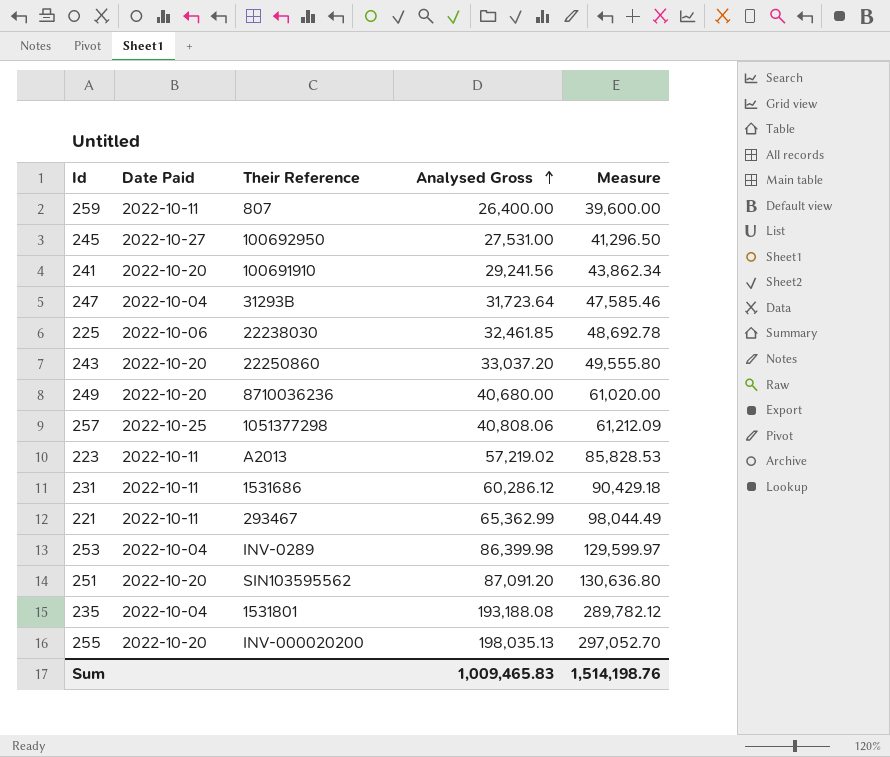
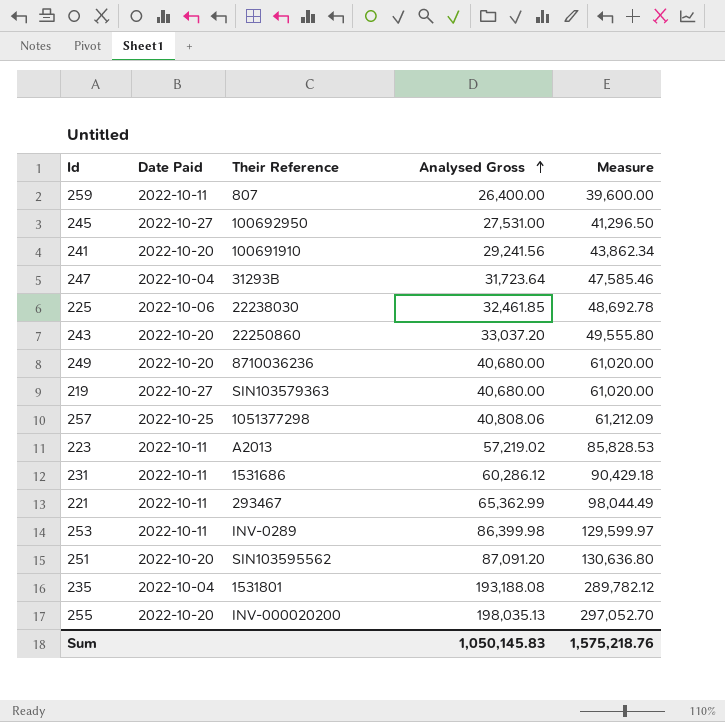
row 219: none -> 2022-10-27 | SIN103579363 | 40,680.00 | 61,020.00
253 | Date Paid: 2022-10-04 -> 2022-10-11
Sum | Analysed Gross: 1,009,465.83 -> 1,050,145.83
Sum | Measure: 1,514,198.76 -> 1,575,218.76

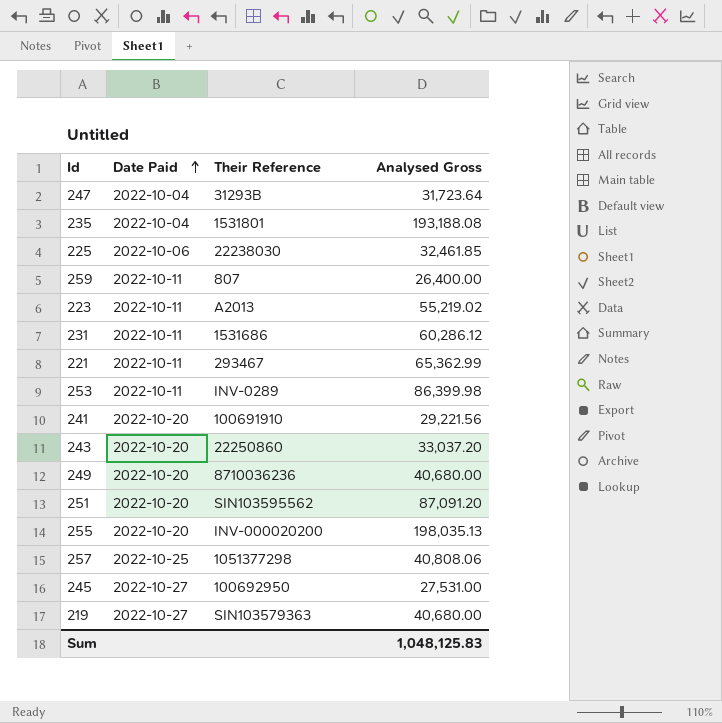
row order: Analysed Gross ascending -> Date Paid ascending
column Measure | formula: [Analysed Gross] * 1.5 -> none
223 | Analysed Gross: 57,219.02 -> 55,219.02
241 | Analysed Gross: 29,241.56 -> 29,221.56
Sum | Analysed Gross: 1,050,145.83 -> 1,048,125.83

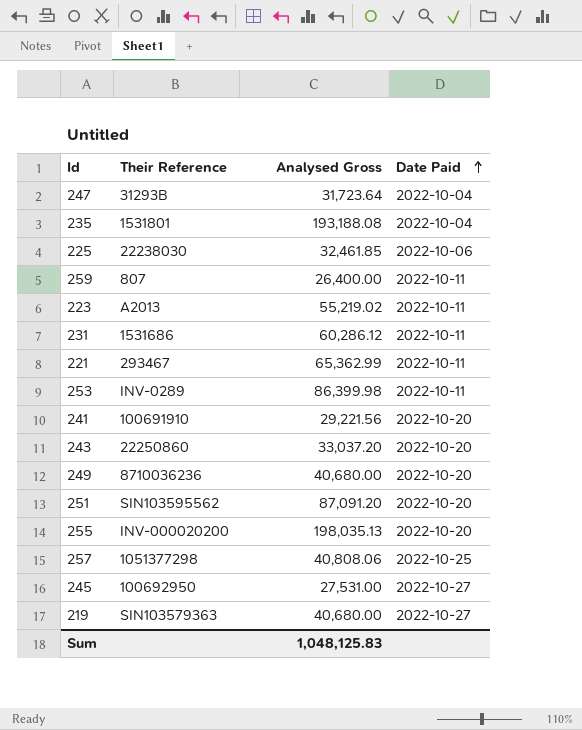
column Date Paid | position: 2 -> 4

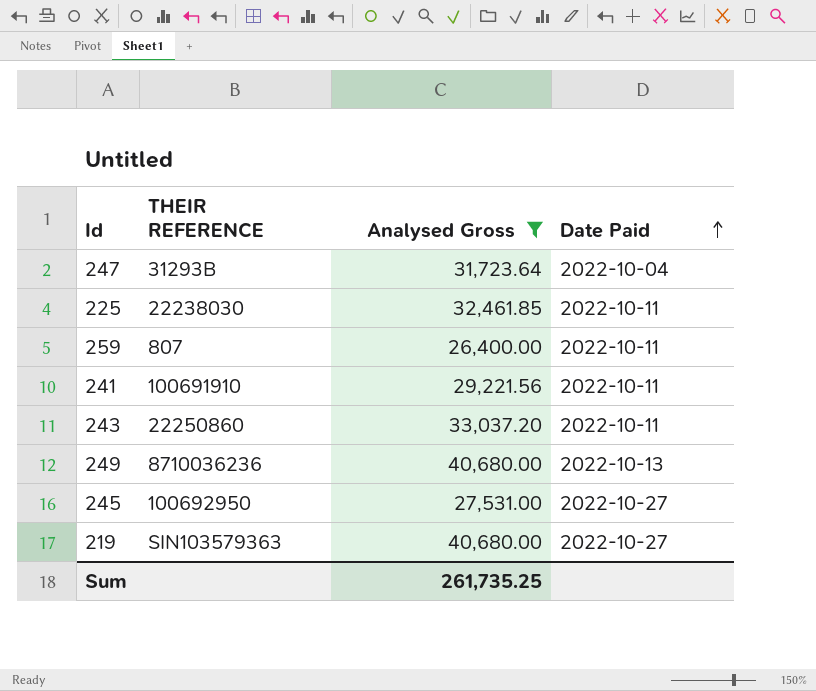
filter: none -> Analysed Gross <= 40,680.00
column name: Their Reference -> THEIR REFERENCE
225 | Date Paid: 2022-10-06 -> 2022-10-11
241 | Date Paid: 2022-10-20 -> 2022-10-11
243 | Date Paid: 2022-10-20 -> 2022-10-11
249 | Date Paid: 2022-10-20 -> 2022-10-13
Sum | Analysed Gross: 1,048,125.83 -> 261,735.25

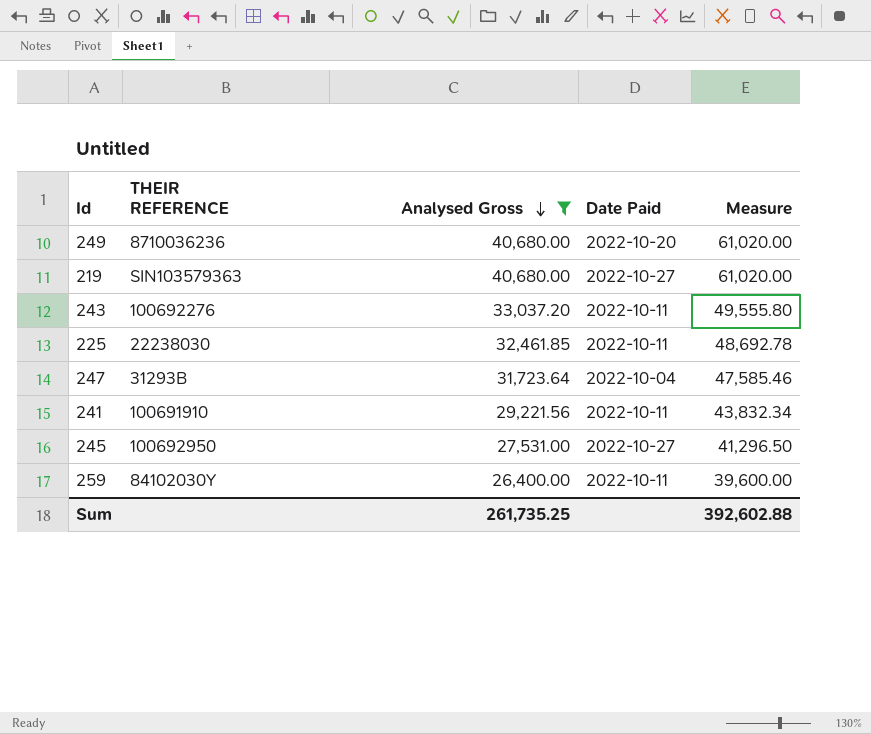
row order: Date Paid ascending -> Analysed Gross descending
column Measure | formula: none -> [Analysed Gross] * 1.5
249 | Date Paid: 2022-10-13 -> 2022-10-20
243 | THEIR REFERENCE: 22250860 -> 100692276
259 | THEIR REFERENCE: 807 -> 84102030Y

